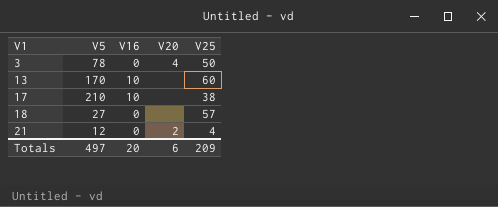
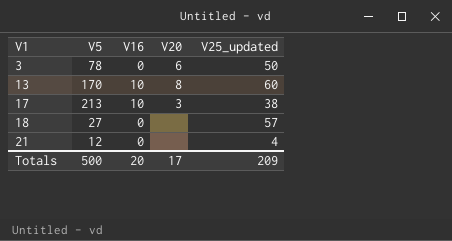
column name: V25 -> V25_updated
3 | V20: 4 -> 6
13 | V20: none -> 8
17 | V5: 210 -> 213
17 | V20: none -> 3
21 | V20: 2 -> none
Totals | V5: 497 -> 500
Totals | V20: 6 -> 17

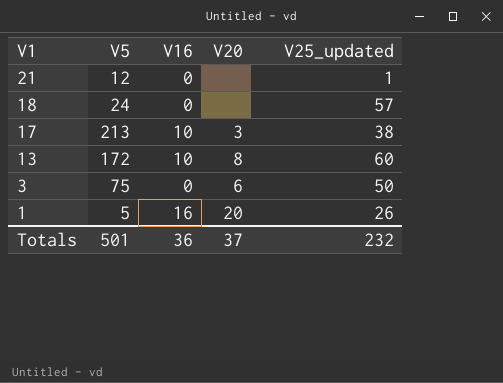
row order: V1 ascending -> V1 descending
21 | V25_updated: 4 -> 1
18 | V5: 27 -> 24
13 | V5: 170 -> 172
3 | V5: 78 -> 75
row 1: none -> 5 | 16 | 20 | 26
Totals | V5: 500 -> 501
Totals | V16: 20 -> 36
Totals | V20: 17 -> 37
Totals | V25_updated: 209 -> 232

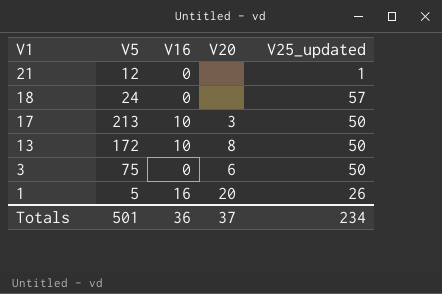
17 | V25_updated: 38 -> 50
13 | V25_updated: 60 -> 50
Totals | V25_updated: 232 -> 234

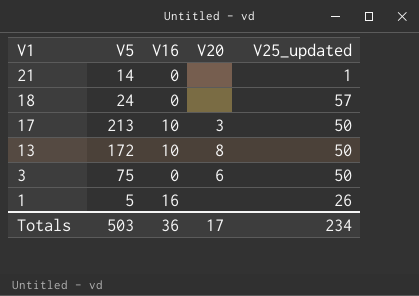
21 | V5: 12 -> 14
1 | V20: 20 -> none
Totals | V5: 501 -> 503
Totals | V20: 37 -> 17

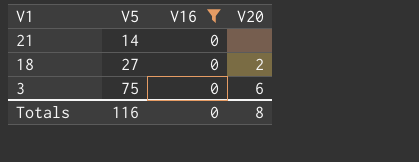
filter: none -> V16 = 0
column V25_updated | position: 5 -> none
18 | V5: 24 -> 27
18 | V20: none -> 2
Totals | V5: 503 -> 116
Totals | V16: 36 -> 0
Totals | V20: 17 -> 8

